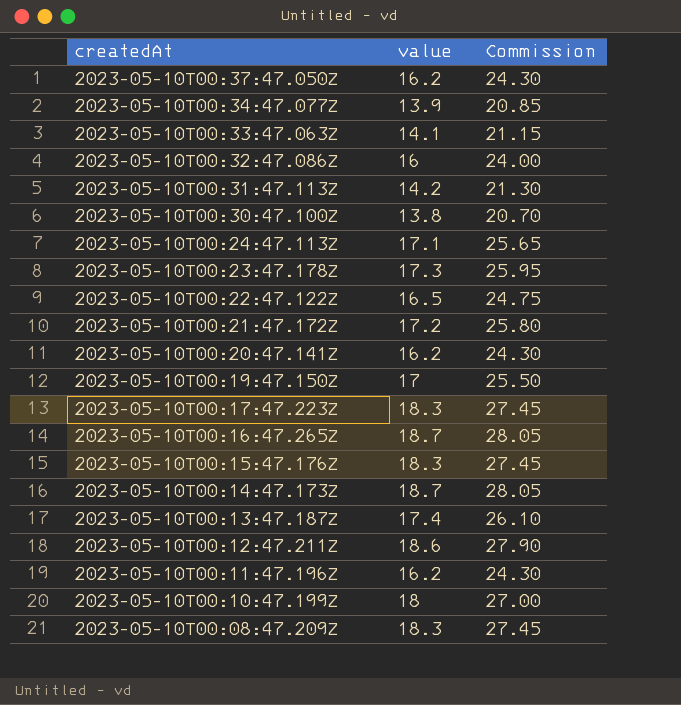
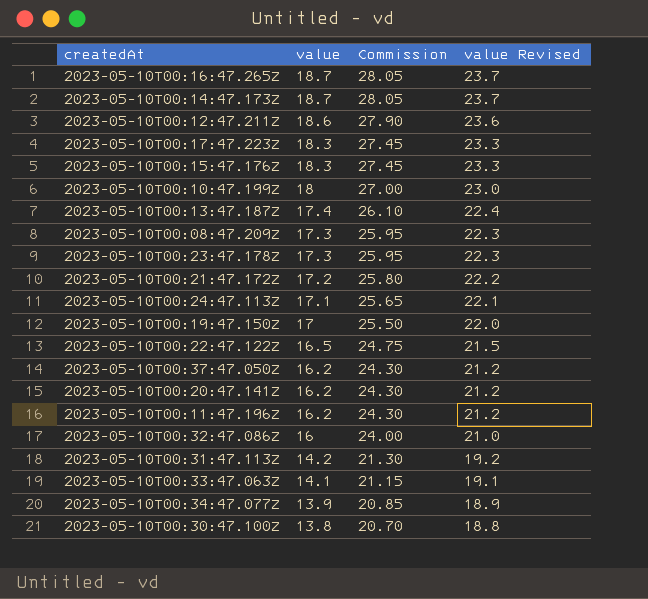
row order: createdAt descending -> value descending
column value Revised | formula: none -> [value] + 5
2023-05-10T00:08:47.209Z | value: 18.3 -> 17.3
2023-05-10T00:08:47.209Z | Commission: 27.45 -> 25.95

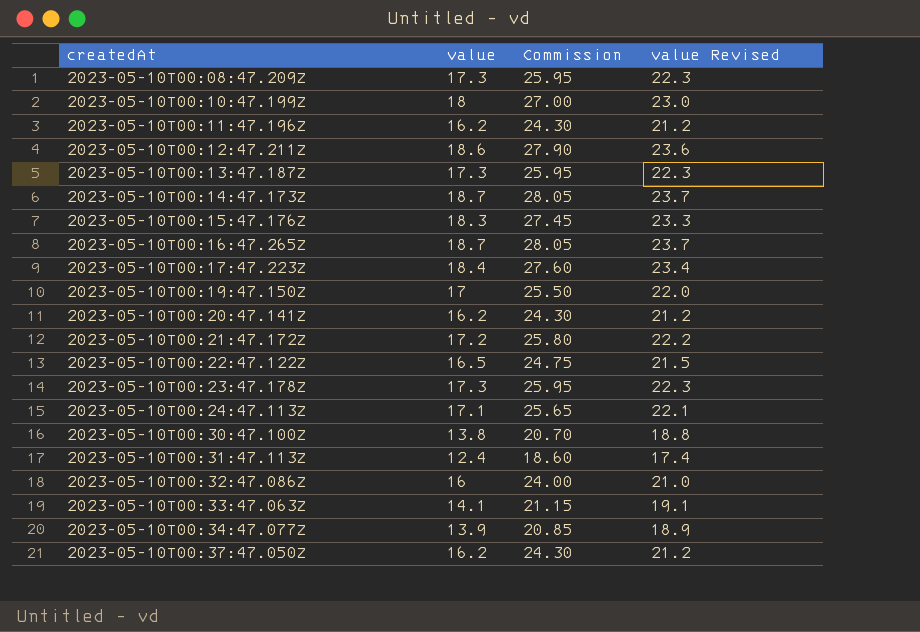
row order: value descending -> createdAt ascending
2023-05-10T00:13:47.187Z | value: 17.4 -> 17.3
2023-05-10T00:13:47.187Z | Commission: 26.10 -> 25.95
2023-05-10T00:13:47.187Z | value Revised: 22.4 -> 22.3
2023-05-10T00:17:47.223Z | value: 18.3 -> 18.4
2023-05-10T00:17:47.223Z | Commission: 27.45 -> 27.60
2023-05-10T00:17:47.223Z | value Revised: 23.3 -> 23.4
2023-05-10T00:31:47.113Z | value: 14.2 -> 12.4
2023-05-10T00:31:47.113Z | Commission: 21.30 -> 18.60
2023-05-10T00:31:47.113Z | value Revised: 19.2 -> 17.4

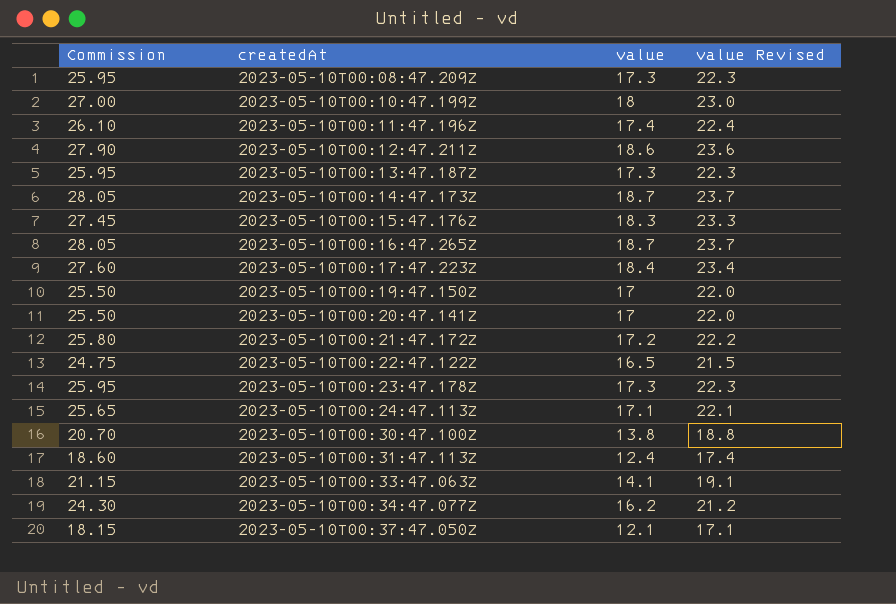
column Commission | position: 3 -> 1
row 2023-05-10T00:32:47.086Z: 16 | 24.00 | 21.0 -> none
2023-05-10T00:11:47.196Z | Commission: 24.30 -> 26.10
2023-05-10T00:11:47.196Z | value: 16.2 -> 17.4
2023-05-10T00:11:47.196Z | value Revised: 21.2 -> 22.4
2023-05-10T00:20:47.141Z | Commission: 24.30 -> 25.50
2023-05-10T00:20:47.141Z | value: 16.2 -> 17
2023-05-10T00:20:47.141Z | value Revised: 21.2 -> 22.0
2023-05-10T00:34:47.077Z | Commission: 20.85 -> 24.30
2023-05-10T00:34:47.077Z | value: 13.9 -> 16.2
2023-05-10T00:34:47.077Z | value Revised: 18.9 -> 21.2
2023-05-10T00:37:47.050Z | Commission: 24.30 -> 18.15
2023-05-10T00:37:47.050Z | value: 16.2 -> 12.1
2023-05-10T00:37:47.050Z | value Revised: 21.2 -> 17.1

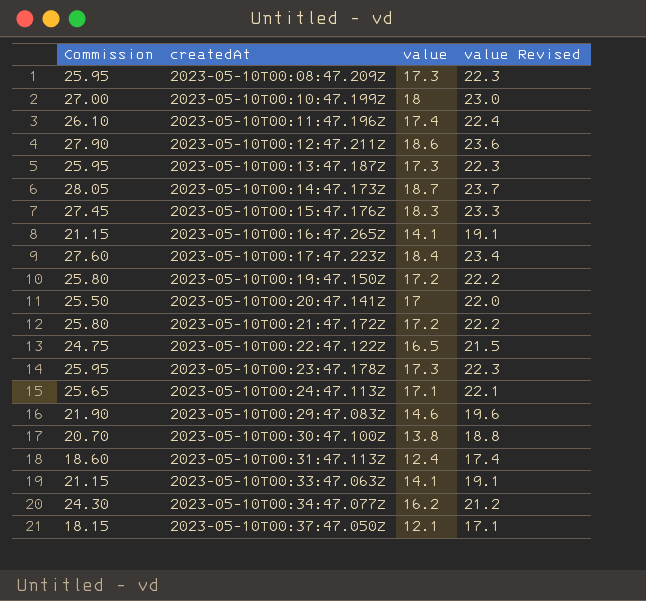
2023-05-10T00:16:47.265Z | Commission: 28.05 -> 21.15
2023-05-10T00:16:47.265Z | value: 18.7 -> 14.1
2023-05-10T00:16:47.265Z | value Revised: 23.7 -> 19.1
2023-05-10T00:19:47.150Z | Commission: 25.50 -> 25.80
2023-05-10T00:19:47.150Z | value: 17 -> 17.2
2023-05-10T00:19:47.150Z | value Revised: 22.0 -> 22.2
row 2023-05-10T00:29:47.083Z: none -> 21.90 | 14.6 | 19.6

